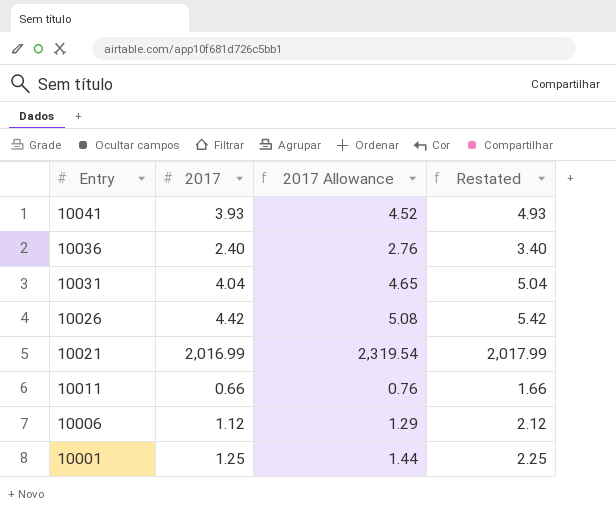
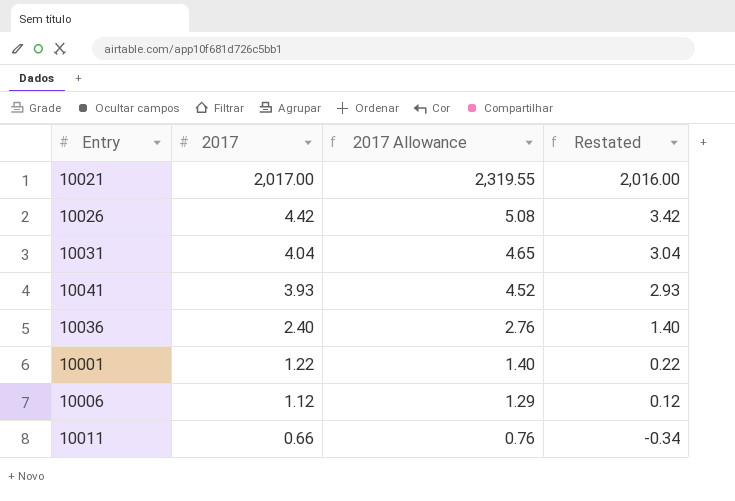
row order: Entry descending -> 2017 descending
column Restated | formula: [2017] + 1 -> [2017] - 1
10021 | 2017: 2,016.99 -> 2,017.00
10021 | 2017 Allowance: 2,319.54 -> 2,319.55
10001 | 2017: 1.25 -> 1.22
10001 | 2017 Allowance: 1.44 -> 1.40

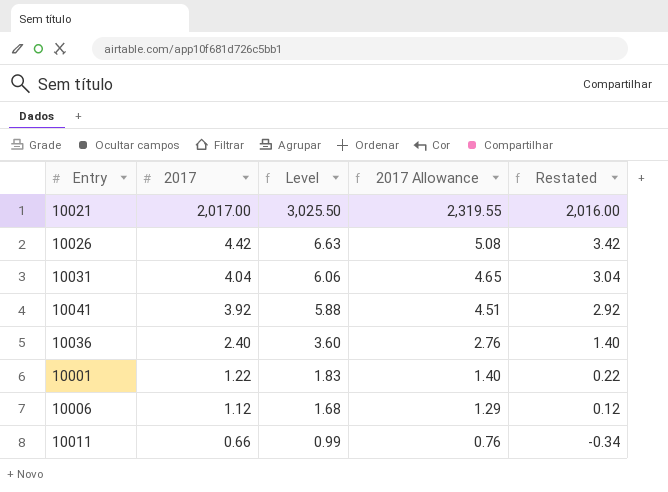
column Level | formula: none -> [2017] * 1.5
10041 | 2017: 3.93 -> 3.92
10041 | 2017 Allowance: 4.52 -> 4.51
10041 | Restated: 2.93 -> 2.92

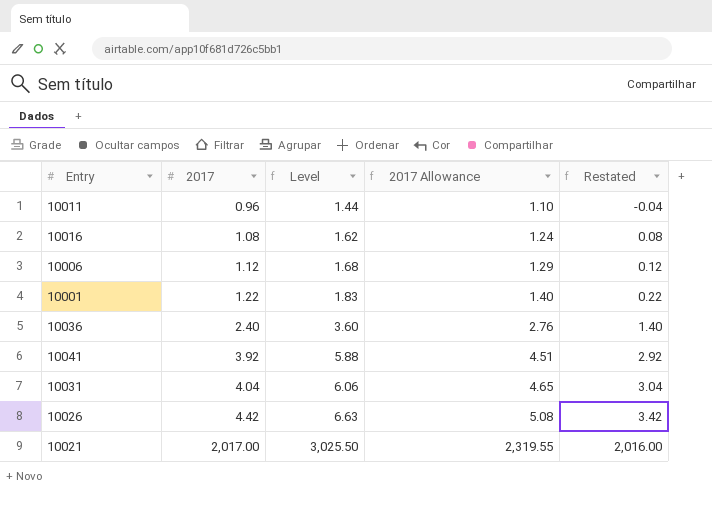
row order: 2017 descending -> 2017 ascending
10011 | 2017: 0.66 -> 0.96
10011 | Level: 0.99 -> 1.44
10011 | 2017 Allowance: 0.76 -> 1.10
10011 | Restated: -0.34 -> -0.04
row 10016: none -> 1.08 | 1.62 | 1.24 | 0.08

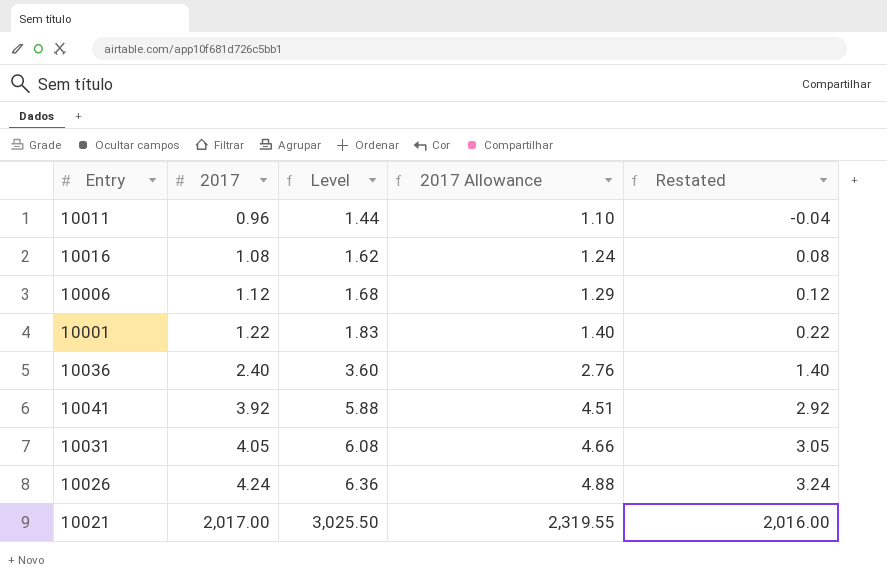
10031 | 2017: 4.04 -> 4.05
10031 | Level: 6.06 -> 6.08
10031 | 2017 Allowance: 4.65 -> 4.66
10031 | Restated: 3.04 -> 3.05
10026 | 2017: 4.42 -> 4.24
10026 | Level: 6.63 -> 6.36
10026 | 2017 Allowance: 5.08 -> 4.88
10026 | Restated: 3.42 -> 3.24

